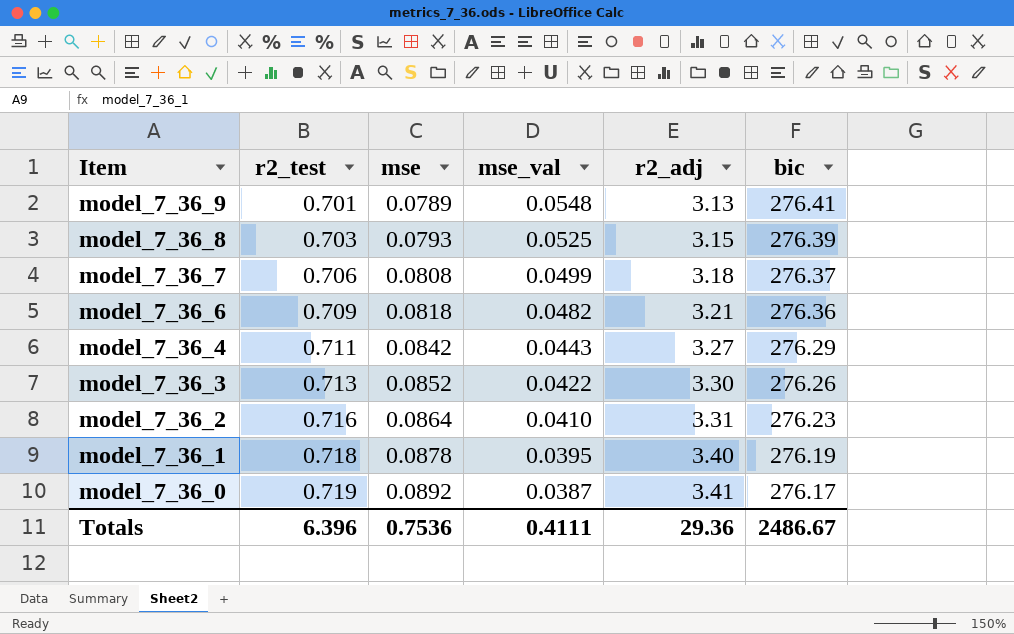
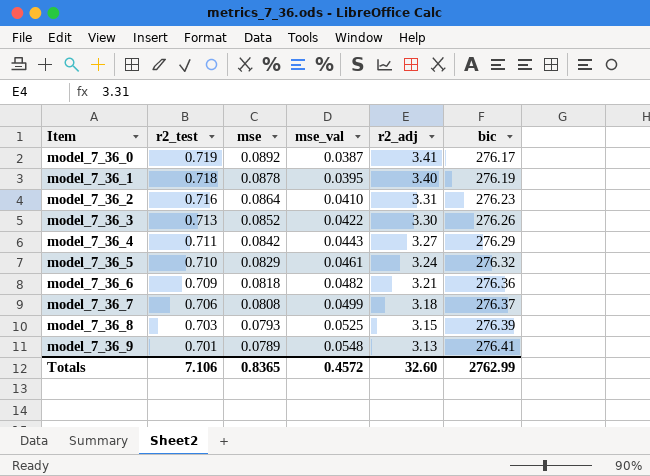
row order: Item descending -> Item ascending
row model_7_36_5: none -> 0.710 | 0.0829 | 0.0461 | 3.24 | 276.32
Totals | r2_test: 6.396 -> 7.106
Totals | mse: 0.7536 -> 0.8365
Totals | mse_val: 0.4111 -> 0.4572
Totals | r2_adj: 29.36 -> 32.60
Totals | bic: 2486.67 -> 2762.99

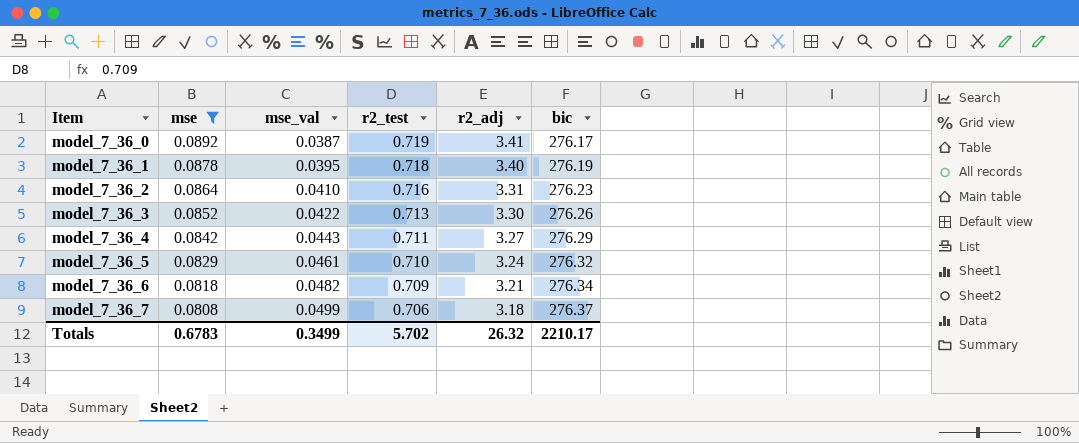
filter: none -> mse >= 0.0808
column r2_test | position: 2 -> 4
model_7_36_6 | bic: 276.36 -> 276.34
Totals | mse: 0.8365 -> 0.6783
Totals | mse_val: 0.4572 -> 0.3499
Totals | r2_test: 7.106 -> 5.702
Totals | r2_adj: 32.60 -> 26.32
Totals | bic: 2762.99 -> 2210.17

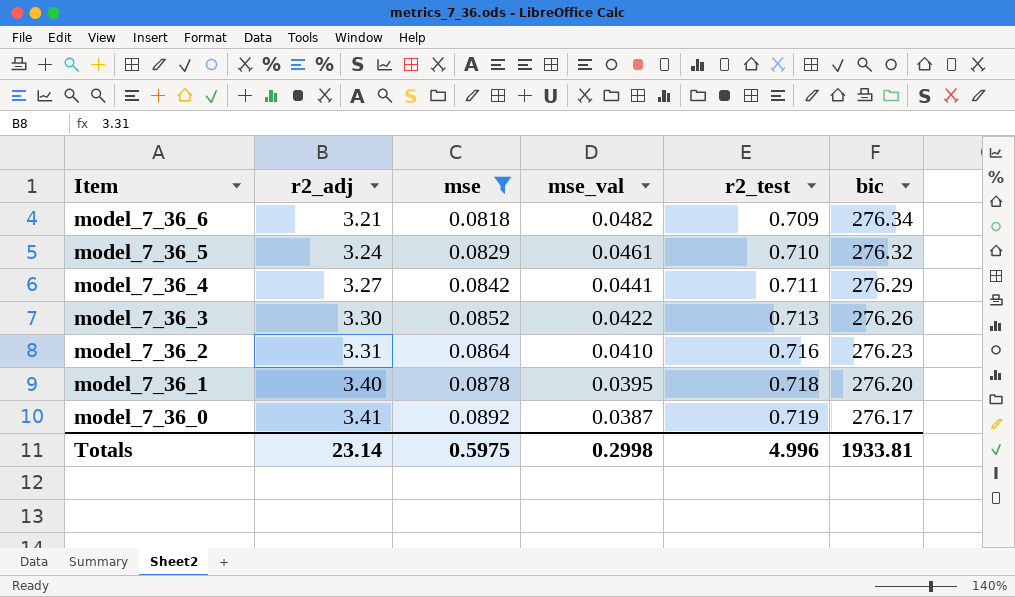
row order: Item ascending -> Item descending
column r2_adj | position: 5 -> 2
row model_7_36_7: 0.0808 | 0.0499 | 0.706 | 3.18 | 276.37 -> none
model_7_36_4 | mse_val: 0.0443 -> 0.0441
model_7_36_1 | bic: 276.19 -> 276.20
Totals | r2_adj: 26.32 -> 23.14
Totals | mse: 0.6783 -> 0.5975
Totals | mse_val: 0.3499 -> 0.2998
Totals | r2_test: 5.702 -> 4.996
Totals | bic: 2210.17 -> 1933.81

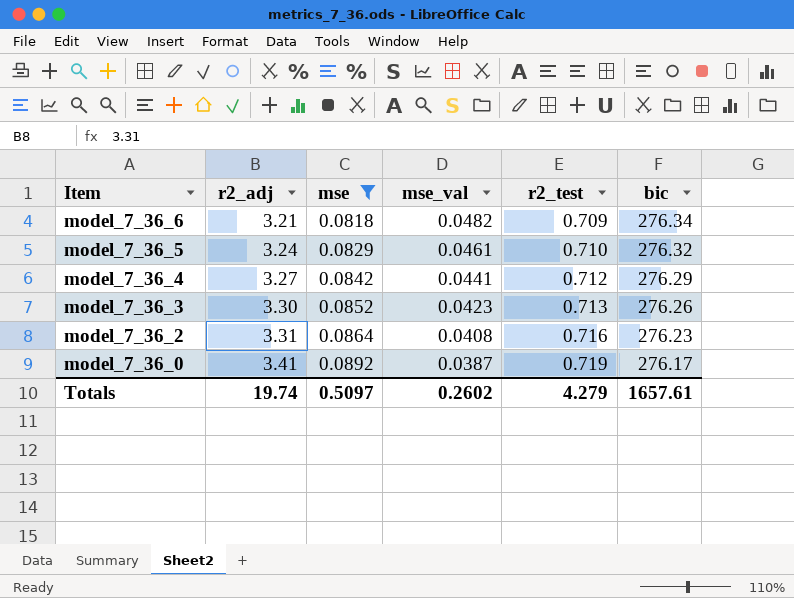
row model_7_36_1: 3.40 | 0.0878 | 0.0395 | 0.718 | 276.20 -> none
model_7_36_4 | r2_test: 0.711 -> 0.712
model_7_36_3 | mse_val: 0.0422 -> 0.0423
model_7_36_2 | mse_val: 0.0410 -> 0.0408
Totals | r2_adj: 23.14 -> 19.74
Totals | mse: 0.5975 -> 0.5097
Totals | mse_val: 0.2998 -> 0.2602
Totals | r2_test: 4.996 -> 4.279
Totals | bic: 1933.81 -> 1657.61

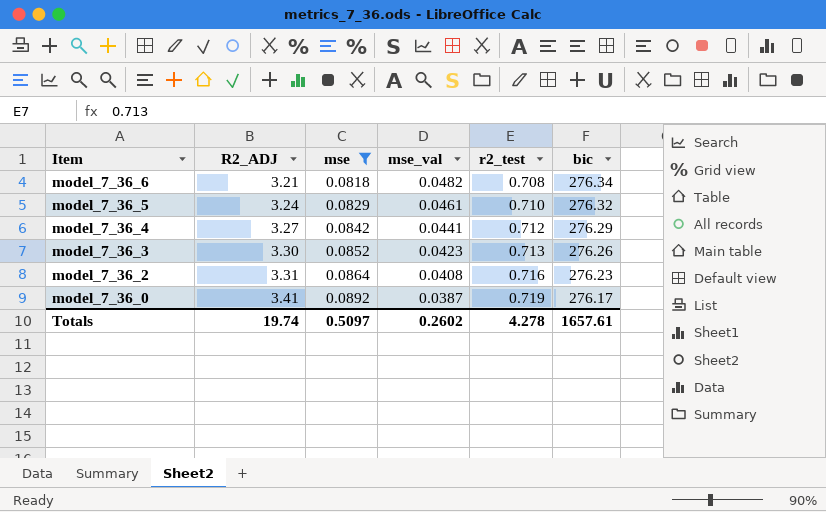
column name: r2_adj -> R2_ADJ
model_7_36_6 | r2_test: 0.709 -> 0.708
Totals | r2_test: 4.279 -> 4.278

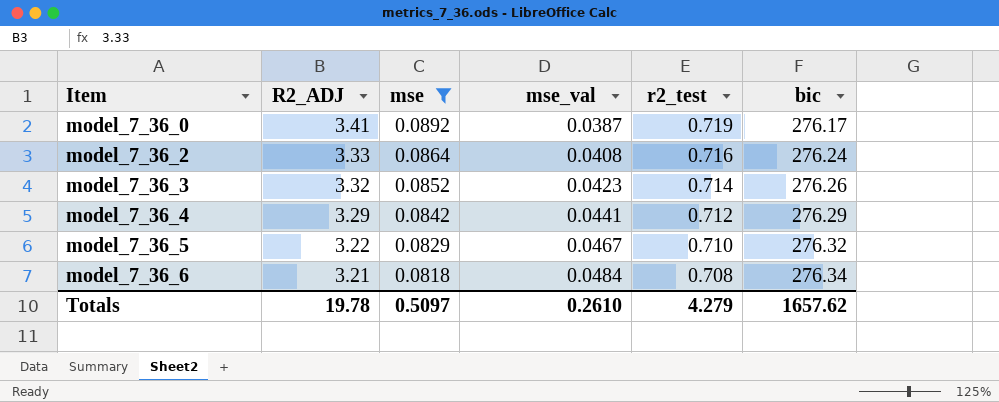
row order: Item descending -> Item ascending
model_7_36_2 | R2_ADJ: 3.31 -> 3.33
model_7_36_2 | bic: 276.23 -> 276.24
model_7_36_3 | R2_ADJ: 3.30 -> 3.32
model_7_36_3 | r2_test: 0.713 -> 0.714
model_7_36_4 | R2_ADJ: 3.27 -> 3.29
model_7_36_5 | R2_ADJ: 3.24 -> 3.22
model_7_36_5 | mse_val: 0.0461 -> 0.0467
model_7_36_6 | mse_val: 0.0482 -> 0.0484
Totals | R2_ADJ: 19.74 -> 19.78
Totals | mse_val: 0.2602 -> 0.2610
Totals | r2_test: 4.278 -> 4.279
Totals | bic: 1657.61 -> 1657.62

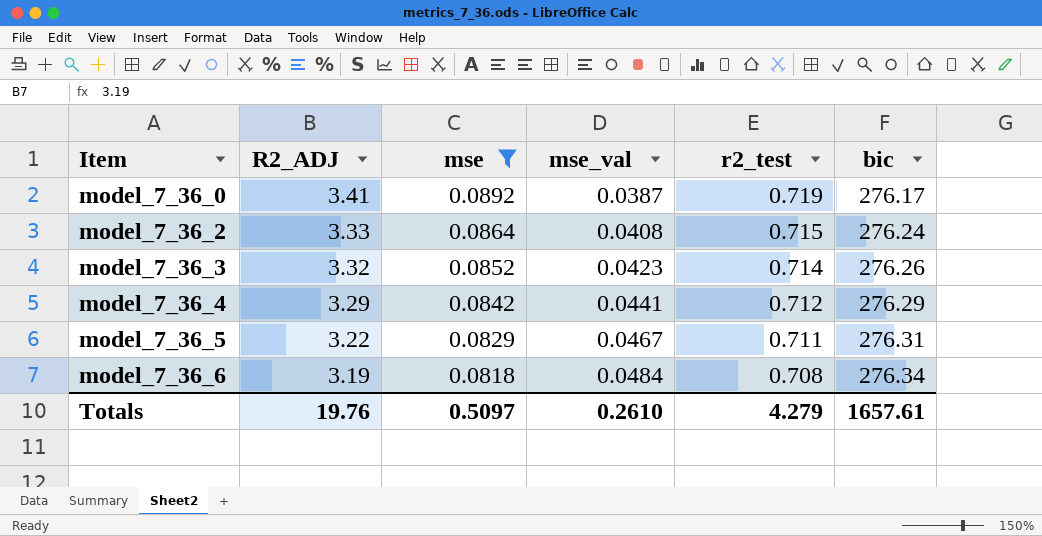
model_7_36_2 | r2_test: 0.716 -> 0.715
model_7_36_5 | r2_test: 0.710 -> 0.711
model_7_36_5 | bic: 276.32 -> 276.31
model_7_36_6 | R2_ADJ: 3.21 -> 3.19
Totals | R2_ADJ: 19.78 -> 19.76
Totals | bic: 1657.62 -> 1657.61

